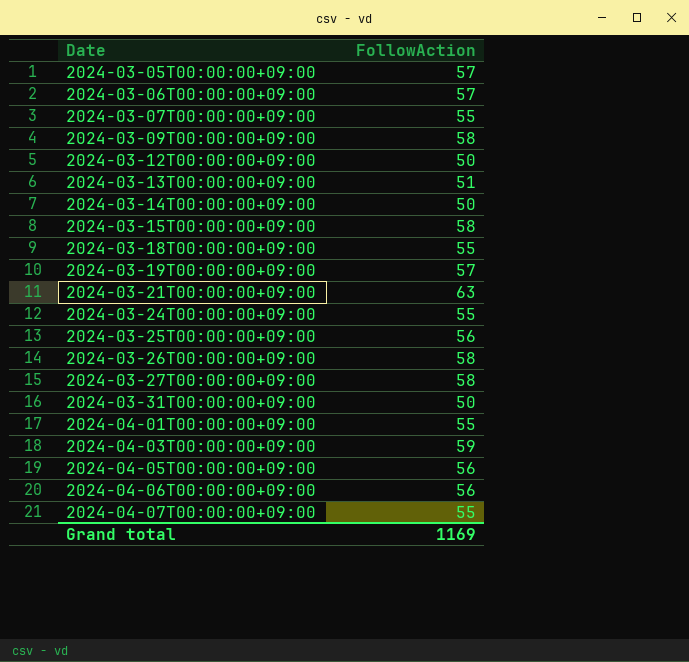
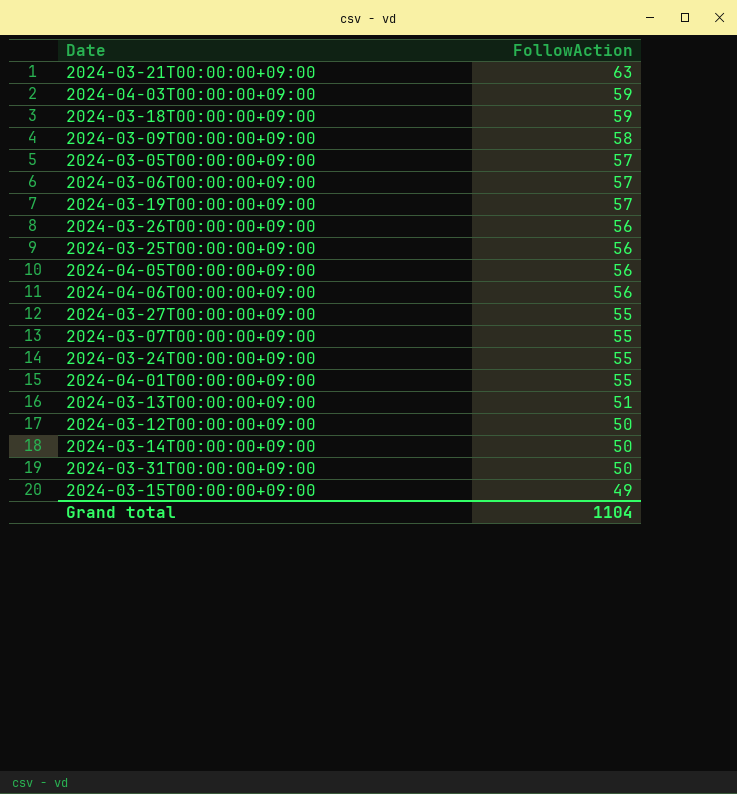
row order: Date ascending -> FollowAction descending
row 2024-04-07T00:00:00+09:00: 55 -> none
2024-03-18T00:00:00+09:00 | FollowAction: 55 -> 59
2024-03-26T00:00:00+09:00 | FollowAction: 58 -> 56
2024-03-27T00:00:00+09:00 | FollowAction: 58 -> 55
2024-03-15T00:00:00+09:00 | FollowAction: 58 -> 49
Grand total | FollowAction: 1169 -> 1104

